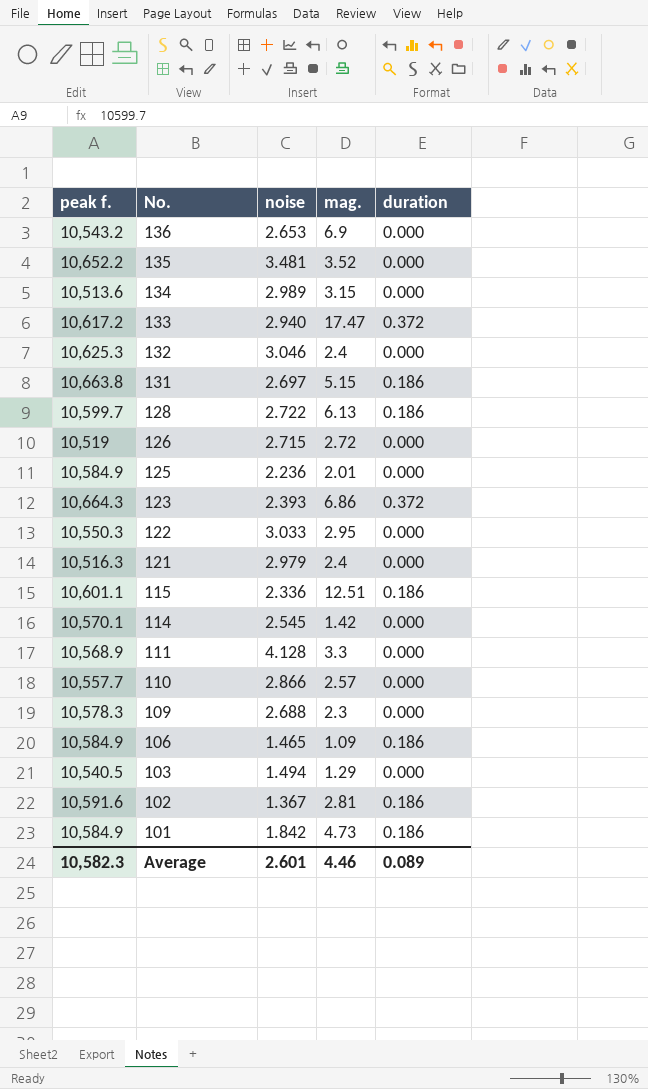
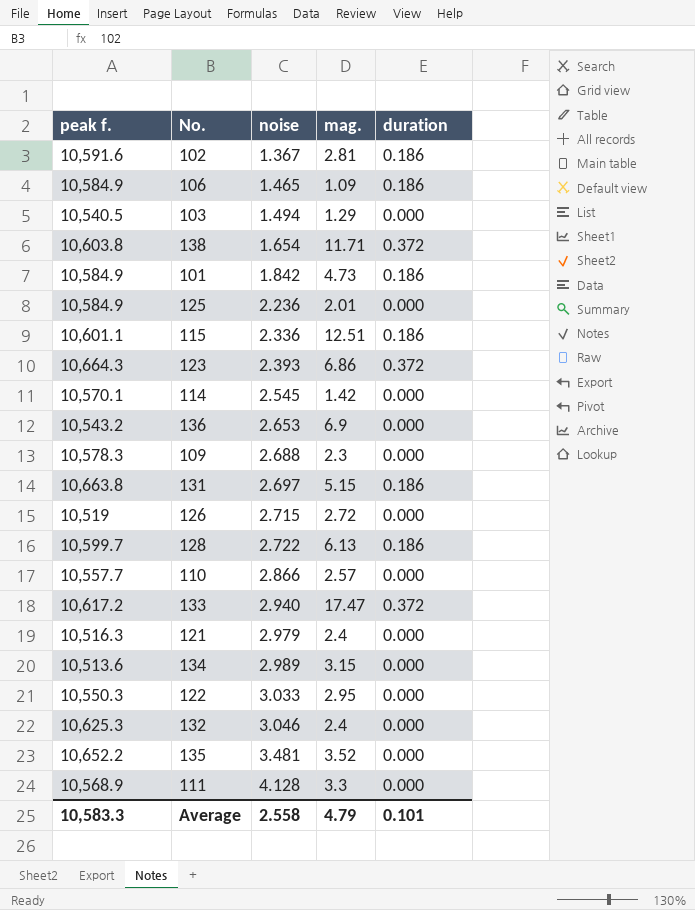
row order: No. descending -> noise ascending
row 138: none -> 10,603.8 | 1.654 | 11.71 | 0.372
Average | peak f.: 10,582.3 -> 10,583.3
Average | noise: 2.601 -> 2.558
Average | mag.: 4.46 -> 4.79
Average | duration: 0.089 -> 0.101

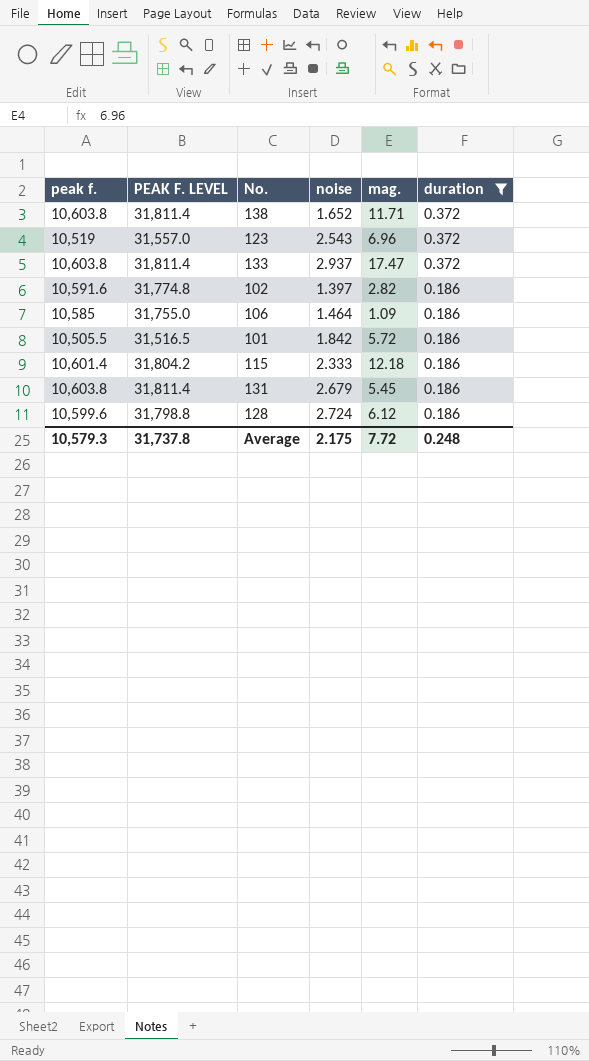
filter: none -> duration != 0.000
row order: noise ascending -> duration descending
column PEAK F. LEVEL | formula: none -> [peak f.] * 3
138 | noise: 1.654 -> 1.652
123 | peak f.: 10,664.3 -> 10,519
123 | noise: 2.393 -> 2.543
123 | mag.: 6.86 -> 6.96
133 | peak f.: 10,617.2 -> 10,603.8
133 | noise: 2.940 -> 2.937
102 | noise: 1.367 -> 1.397
102 | mag.: 2.81 -> 2.82
106 | peak f.: 10,584.9 -> 10,585
106 | noise: 1.465 -> 1.464
101 | peak f.: 10,584.9 -> 10,505.5
101 | mag.: 4.73 -> 5.72
115 | peak f.: 10,601.1 -> 10,601.4
115 | noise: 2.336 -> 2.333
115 | mag.: 12.51 -> 12.18
131 | peak f.: 10,663.8 -> 10,603.8
131 | noise: 2.697 -> 2.679
131 | mag.: 5.15 -> 5.45
128 | peak f.: 10,599.7 -> 10,599.6
128 | noise: 2.722 -> 2.724
128 | mag.: 6.13 -> 6.12
Average | peak f.: 10,583.3 -> 10,579.3
Average | noise: 2.558 -> 2.175
Average | mag.: 4.79 -> 7.72
Average | duration: 0.101 -> 0.248

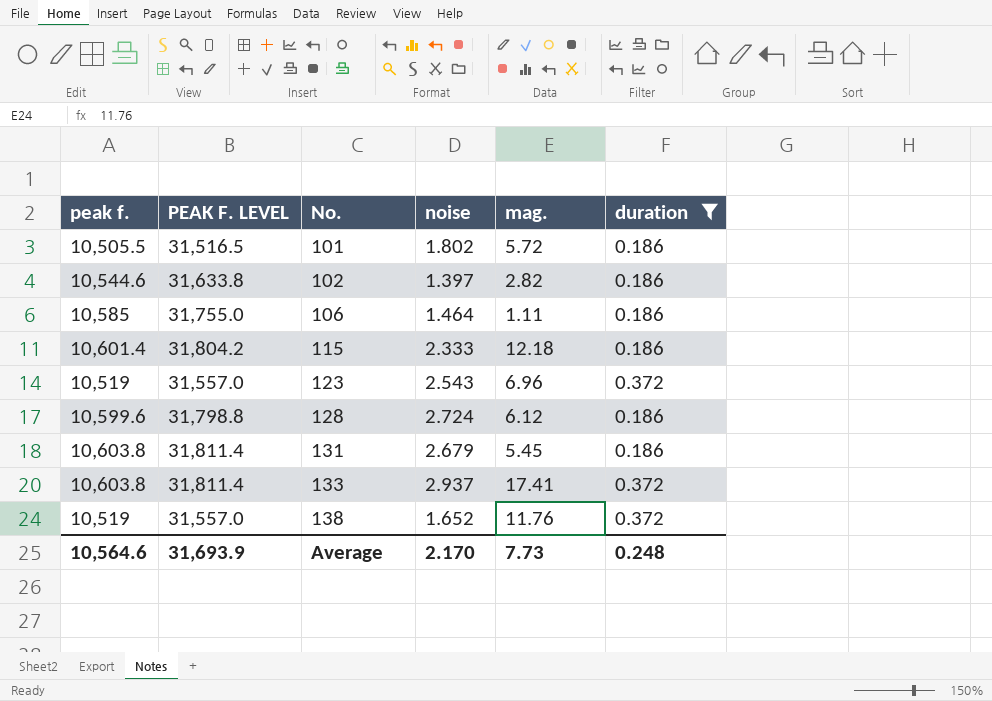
row order: duration descending -> No. ascending
101 | noise: 1.842 -> 1.802
102 | peak f.: 10,591.6 -> 10,544.6
102 | PEAK F. LEVEL: 31,774.8 -> 31,633.8
106 | mag.: 1.09 -> 1.11
133 | mag.: 17.47 -> 17.41
138 | peak f.: 10,603.8 -> 10,519
138 | PEAK F. LEVEL: 31,811.4 -> 31,557.0
138 | mag.: 11.71 -> 11.76
Average | peak f.: 10,579.3 -> 10,564.6
Average | PEAK F. LEVEL: 31,737.8 -> 31,693.9
Average | noise: 2.175 -> 2.170
Average | mag.: 7.72 -> 7.73

